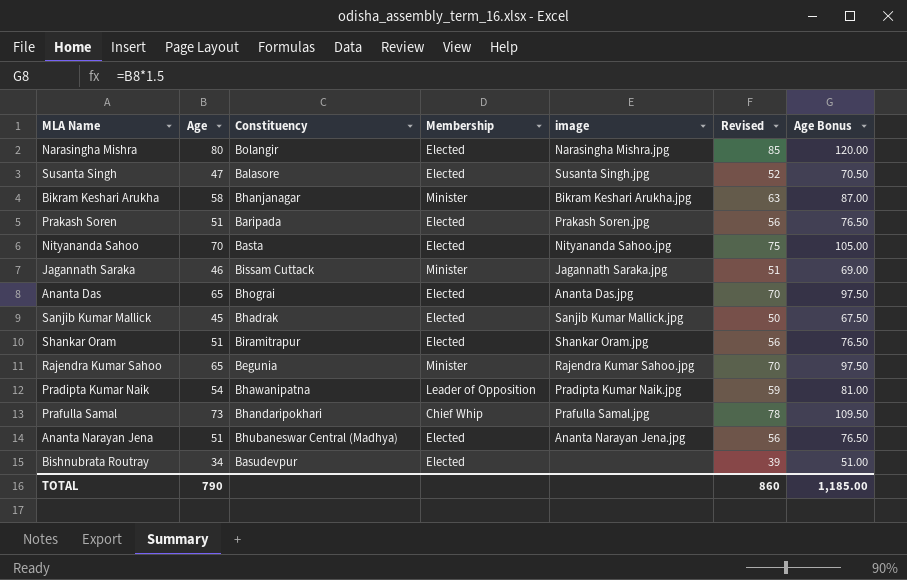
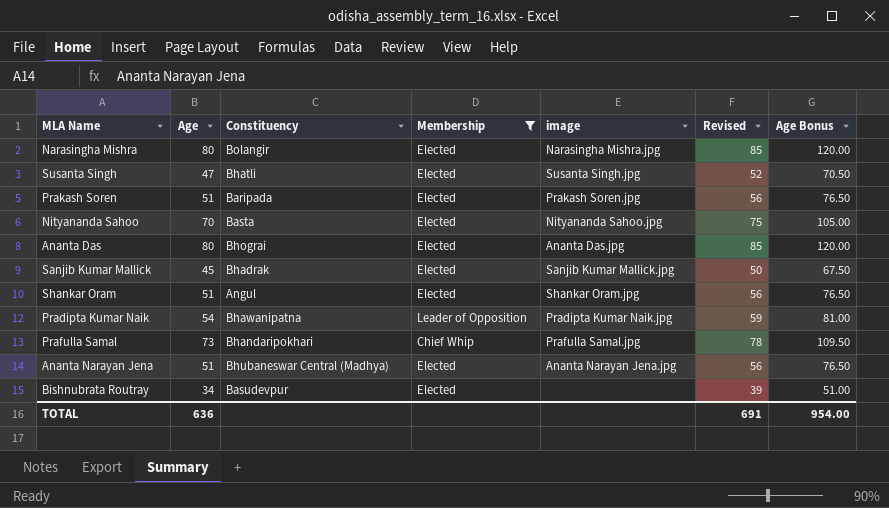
filter: none -> Membership != Minister
Susanta Singh | Constituency: Balasore -> Bhatli
Ananta Das | Age: 65 -> 80
Ananta Das | Revised: 70 -> 85
Ananta Das | Age Bonus: 97.50 -> 120.00
Shankar Oram | Constituency: Biramitrapur -> Angul
TOTAL | Age: 790 -> 636
TOTAL | Revised: 860 -> 691
TOTAL | Age Bonus: 1,185.00 -> 954.00

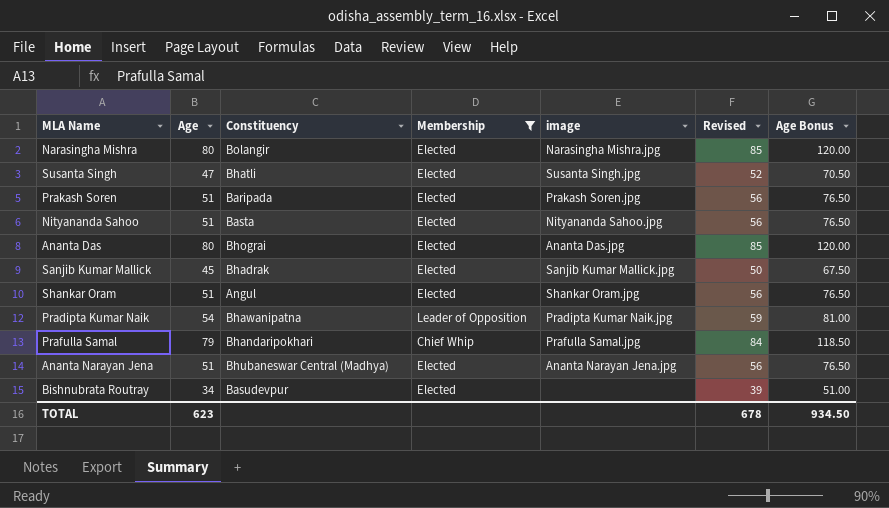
Nityananda Sahoo | Age: 70 -> 51
Nityananda Sahoo | Revised: 75 -> 56
Nityananda Sahoo | Age Bonus: 105.00 -> 76.50
Prafulla Samal | Age: 73 -> 79
Prafulla Samal | Revised: 78 -> 84
Prafulla Samal | Age Bonus: 109.50 -> 118.50
TOTAL | Age: 636 -> 623
TOTAL | Revised: 691 -> 678
TOTAL | Age Bonus: 954.00 -> 934.50

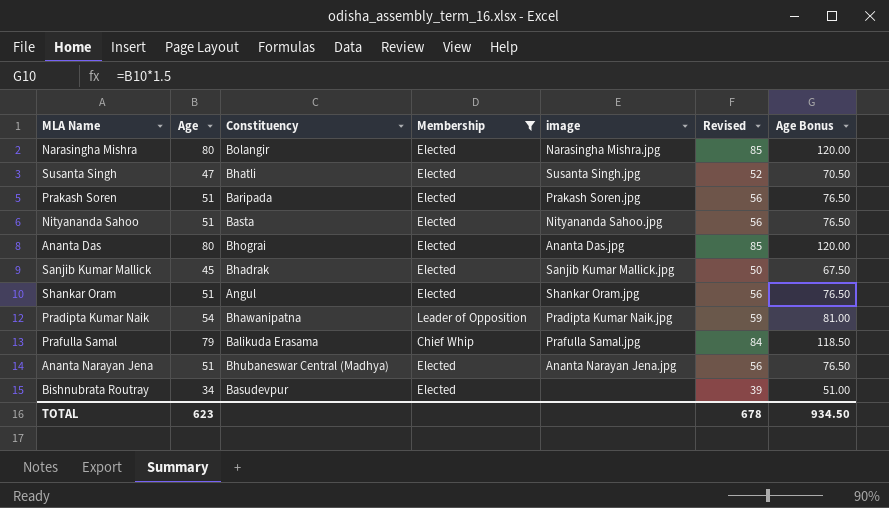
Prafulla Samal | Constituency: Bhandaripokhari -> Balikuda Erasama

